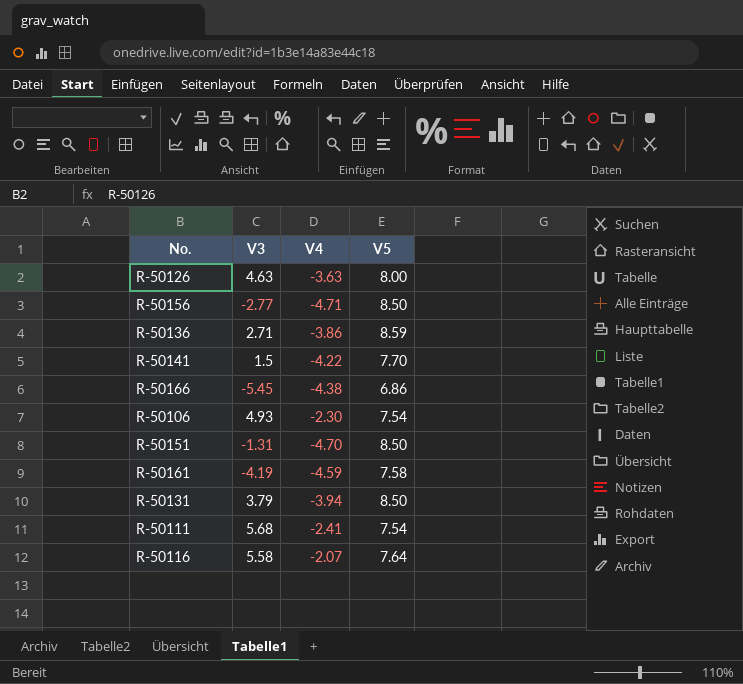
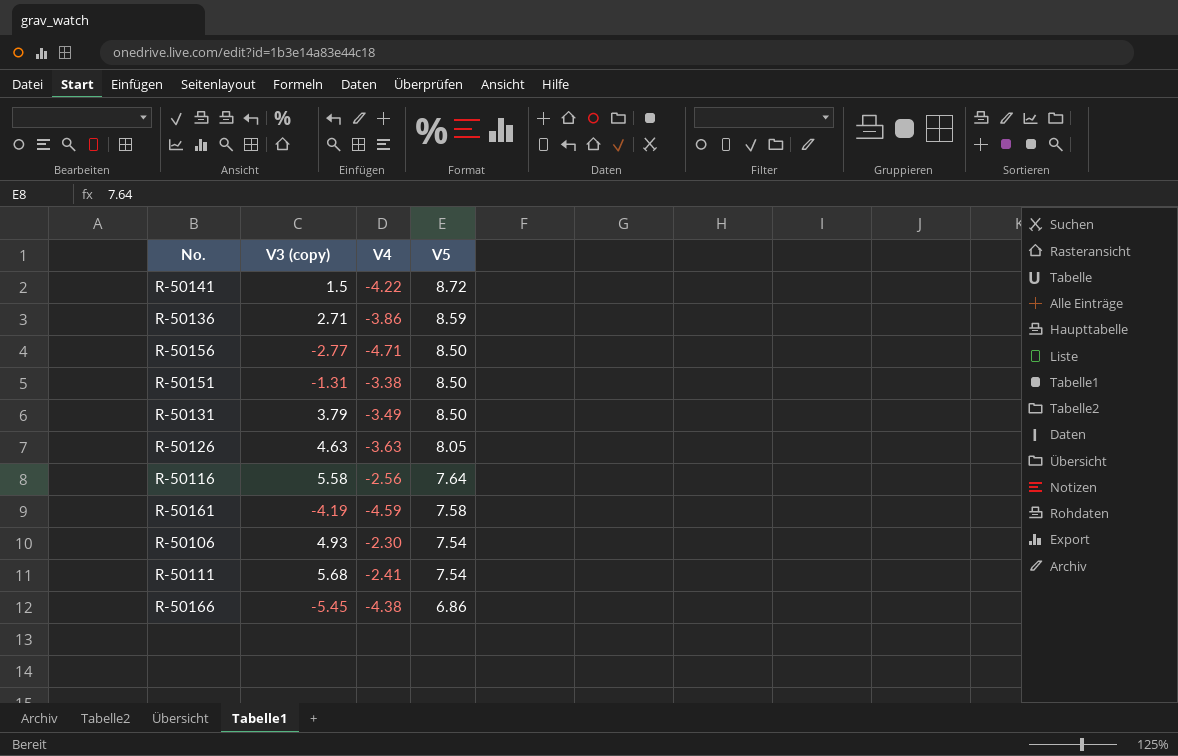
row order: none -> V5 descending
column name: V3 -> V3 (copy)
R-50141 | V5: 7.70 -> 8.72
R-50151 | V4: -4.70 -> -3.38
R-50131 | V4: -3.94 -> -3.49
R-50126 | V5: 8.00 -> 8.05
R-50116 | V4: -2.07 -> -2.56

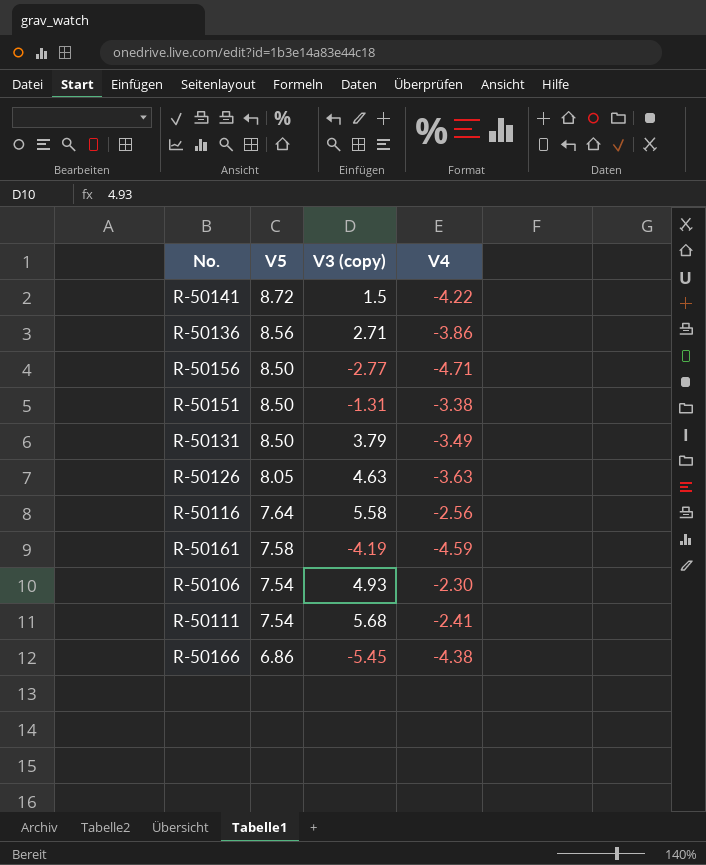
column V5 | position: 4 -> 2
R-50136 | V5: 8.59 -> 8.56

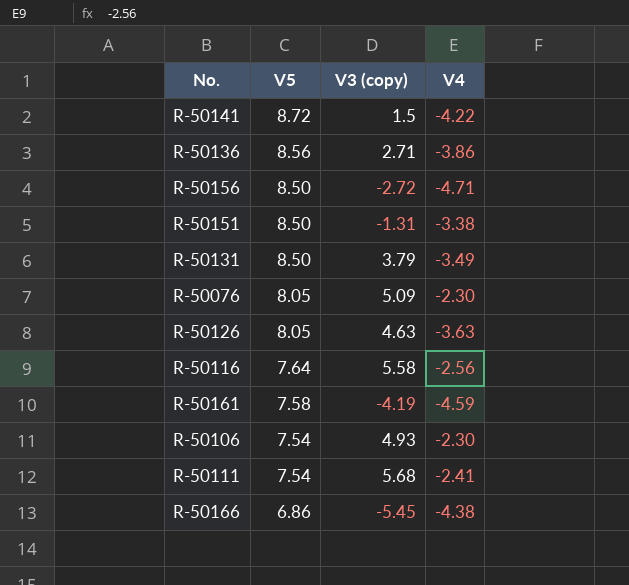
R-50156 | V3 (copy): -2.77 -> -2.72
row R-50076: none -> 8.05 | 5.09 | -2.30

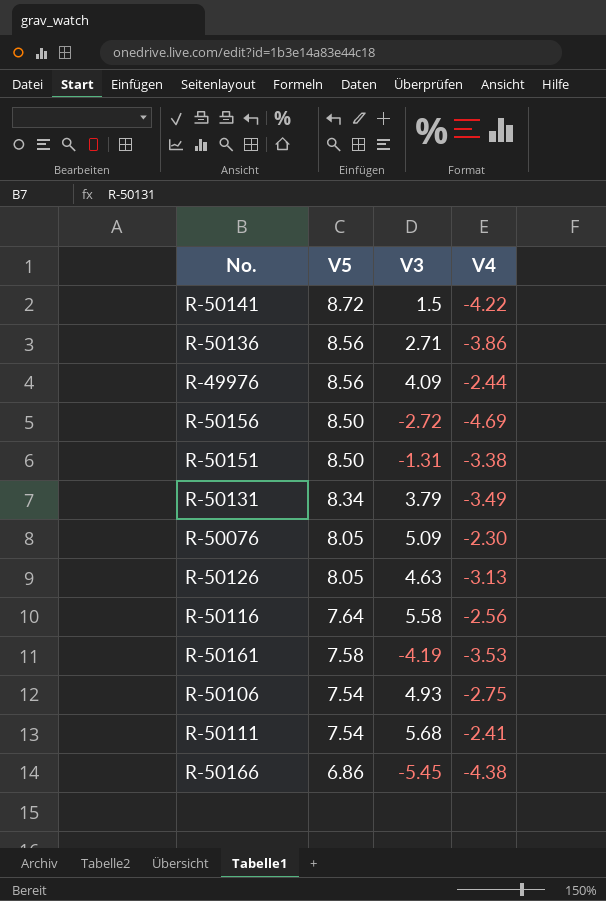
column name: V3 (copy) -> V3
row R-49976: none -> 8.56 | 4.09 | -2.44
R-50156 | V4: -4.71 -> -4.69
R-50131 | V5: 8.50 -> 8.34
R-50126 | V4: -3.63 -> -3.13
R-50161 | V4: -4.59 -> -3.53
R-50106 | V4: -2.30 -> -2.75

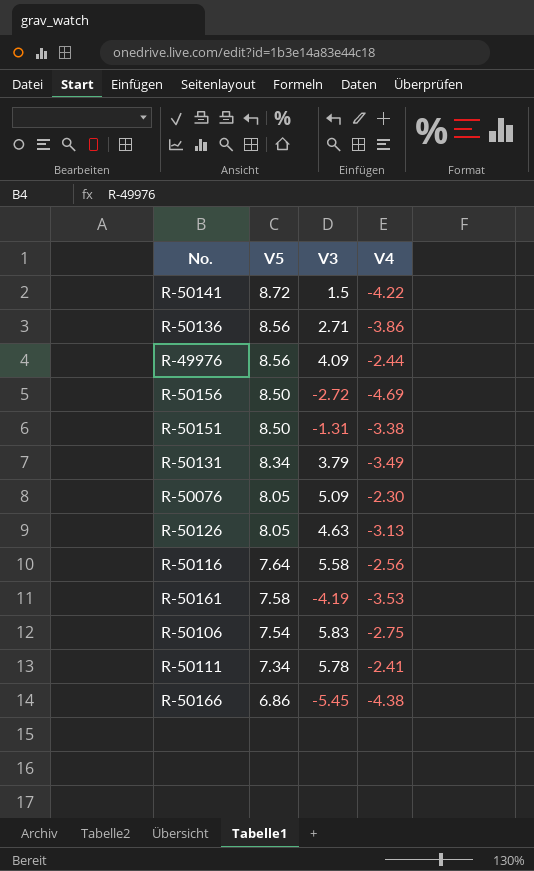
R-50106 | V3: 4.93 -> 5.83
R-50111 | V5: 7.54 -> 7.34
R-50111 | V3: 5.68 -> 5.78

